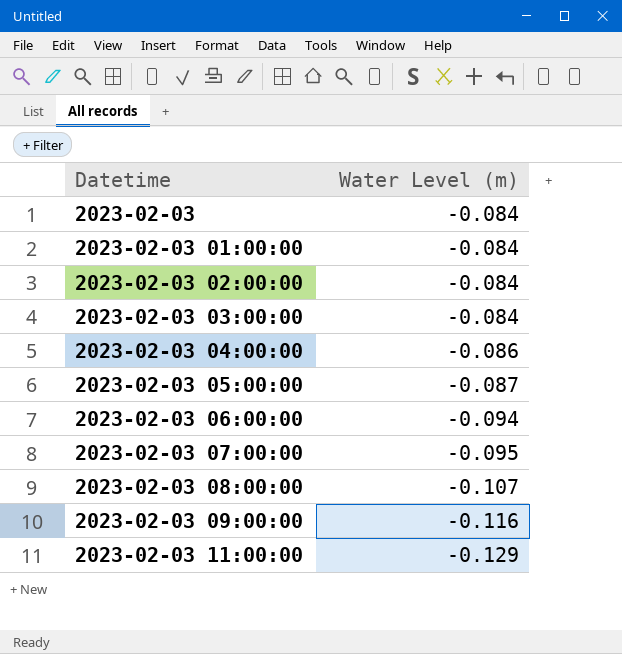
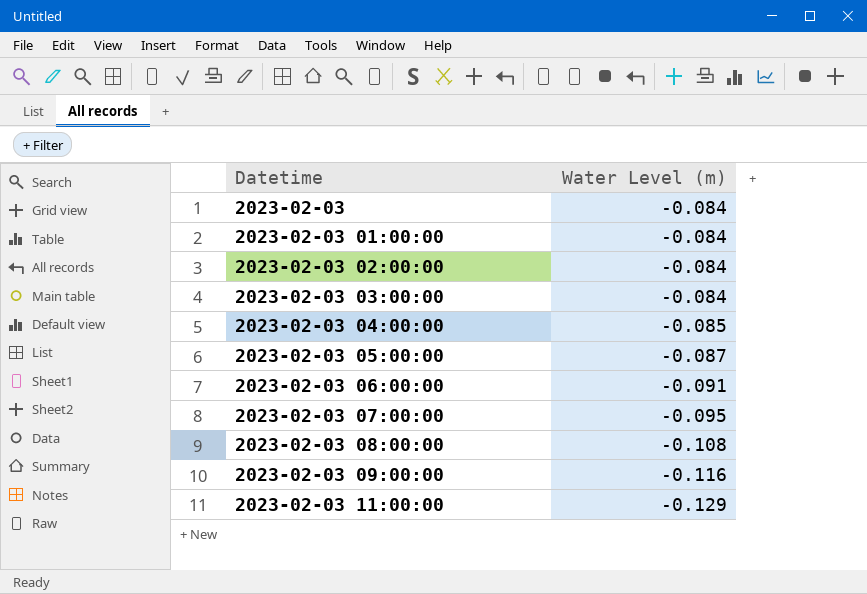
2023-02-03 04:00:00 | Water Level (m): -0.086 -> -0.085
2023-02-03 06:00:00 | Water Level (m): -0.094 -> -0.091
2023-02-03 08:00:00 | Water Level (m): -0.107 -> -0.108

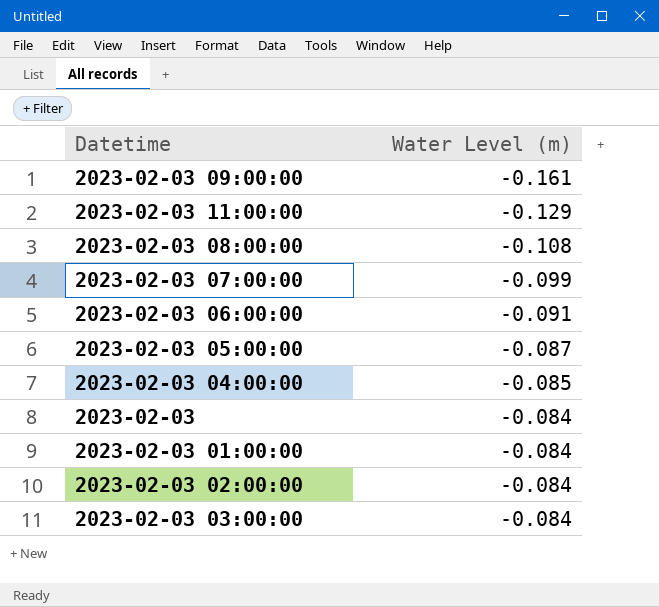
row order: Datetime ascending -> Water Level (m) ascending
2023-02-03 09:00:00 | Water Level (m): -0.116 -> -0.161
2023-02-03 07:00:00 | Water Level (m): -0.095 -> -0.099

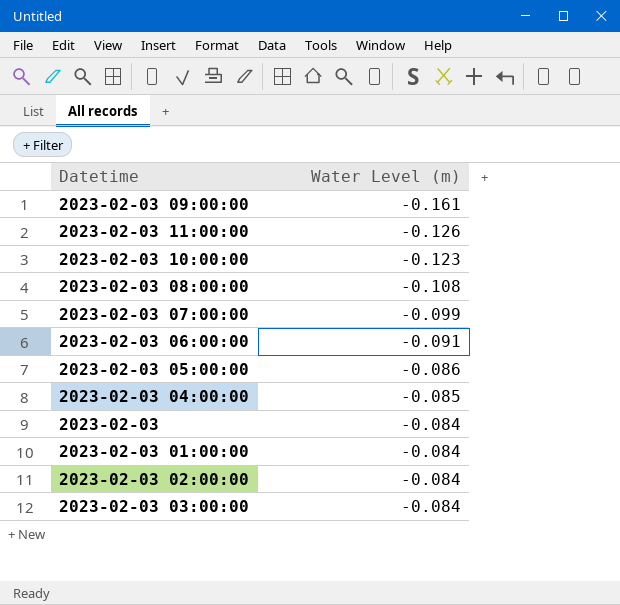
2023-02-03 11:00:00 | Water Level (m): -0.129 -> -0.126
row 2023-02-03 10:00:00: none -> -0.123
2023-02-03 05:00:00 | Water Level (m): -0.087 -> -0.086

